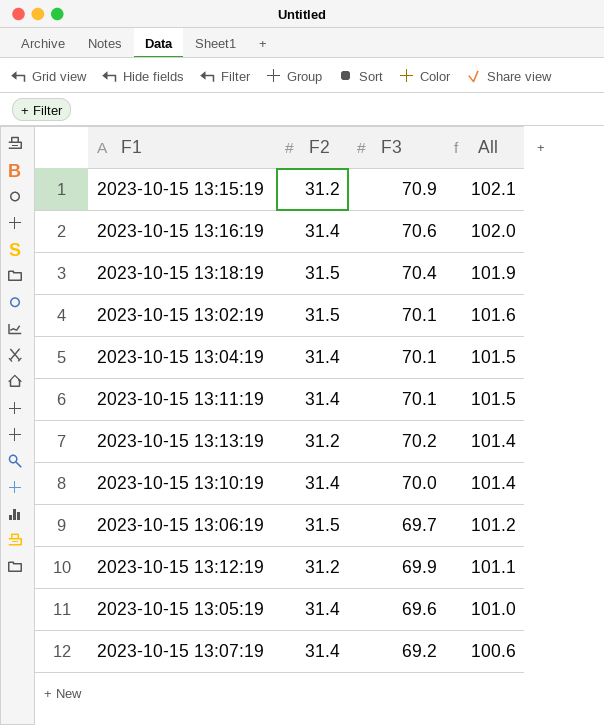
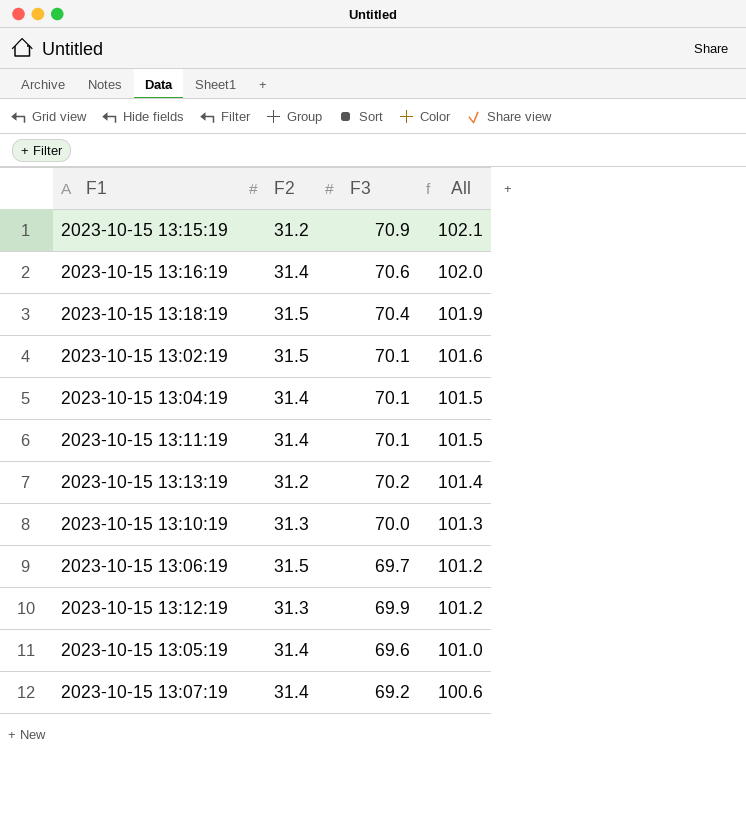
2023-10-15 13:10:19 | F2: 31.4 -> 31.3
2023-10-15 13:10:19 | All: 101.4 -> 101.3
2023-10-15 13:12:19 | F2: 31.2 -> 31.3
2023-10-15 13:12:19 | All: 101.1 -> 101.2

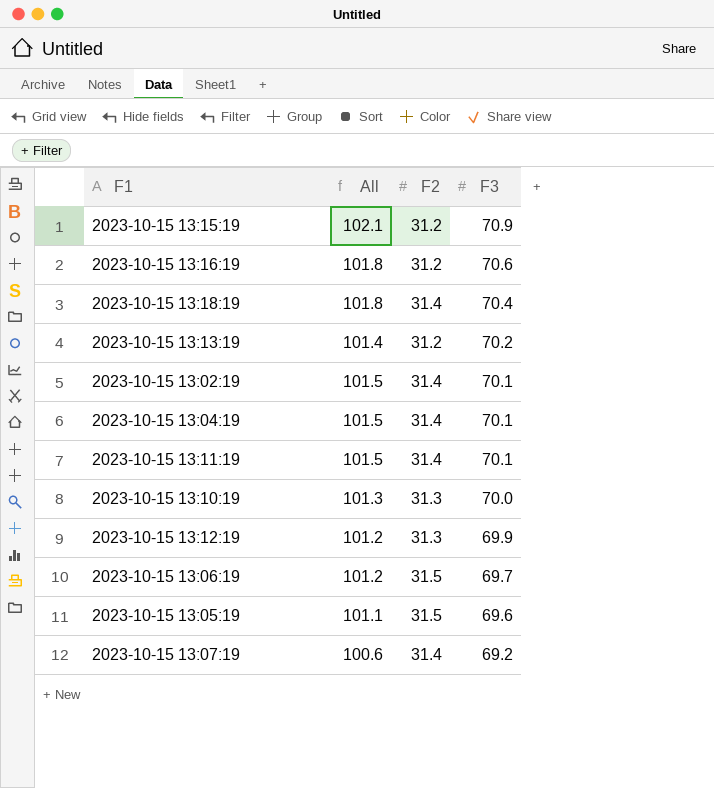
row order: All descending -> F3 descending
column All | position: 4 -> 2
2023-10-15 13:16:19 | All: 102.0 -> 101.8
2023-10-15 13:16:19 | F2: 31.4 -> 31.2
2023-10-15 13:18:19 | All: 101.9 -> 101.8
2023-10-15 13:18:19 | F2: 31.5 -> 31.4
2023-10-15 13:02:19 | All: 101.6 -> 101.5
2023-10-15 13:02:19 | F2: 31.5 -> 31.4
2023-10-15 13:05:19 | All: 101.0 -> 101.1
2023-10-15 13:05:19 | F2: 31.4 -> 31.5

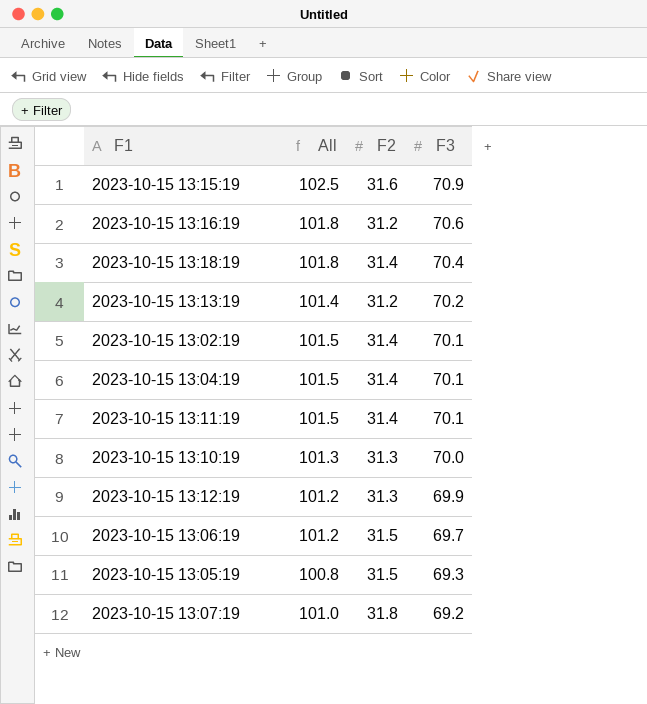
2023-10-15 13:15:19 | All: 102.1 -> 102.5
2023-10-15 13:15:19 | F2: 31.2 -> 31.6
2023-10-15 13:05:19 | All: 101.1 -> 100.8
2023-10-15 13:05:19 | F3: 69.6 -> 69.3
2023-10-15 13:07:19 | All: 100.6 -> 101.0
2023-10-15 13:07:19 | F2: 31.4 -> 31.8

